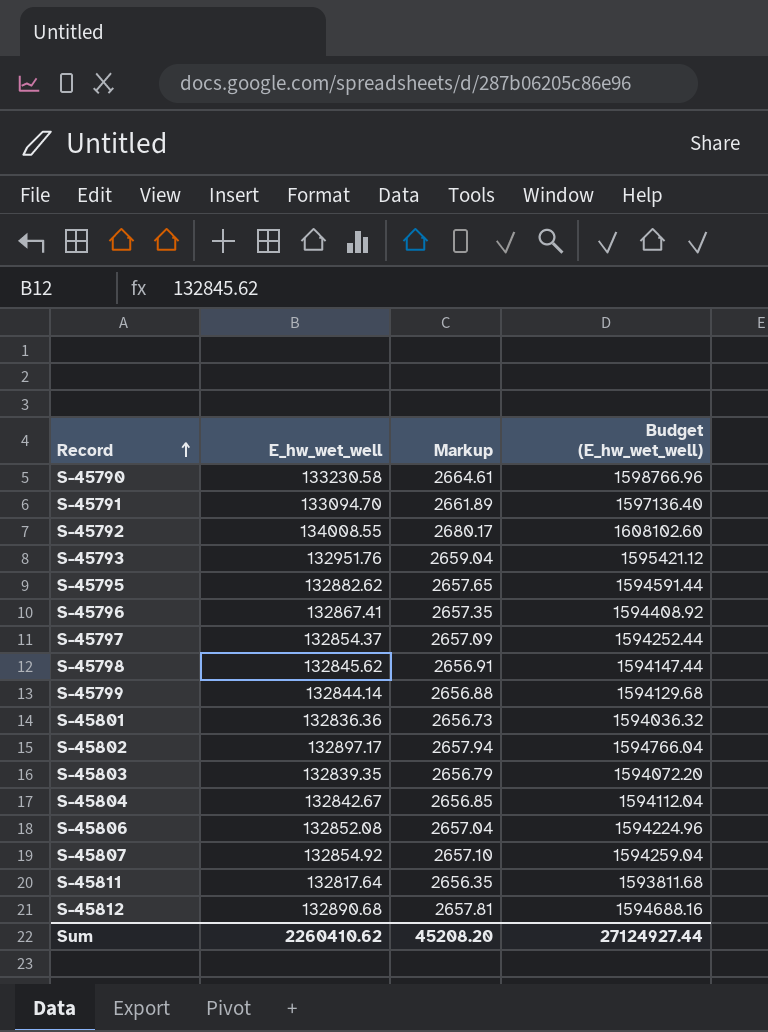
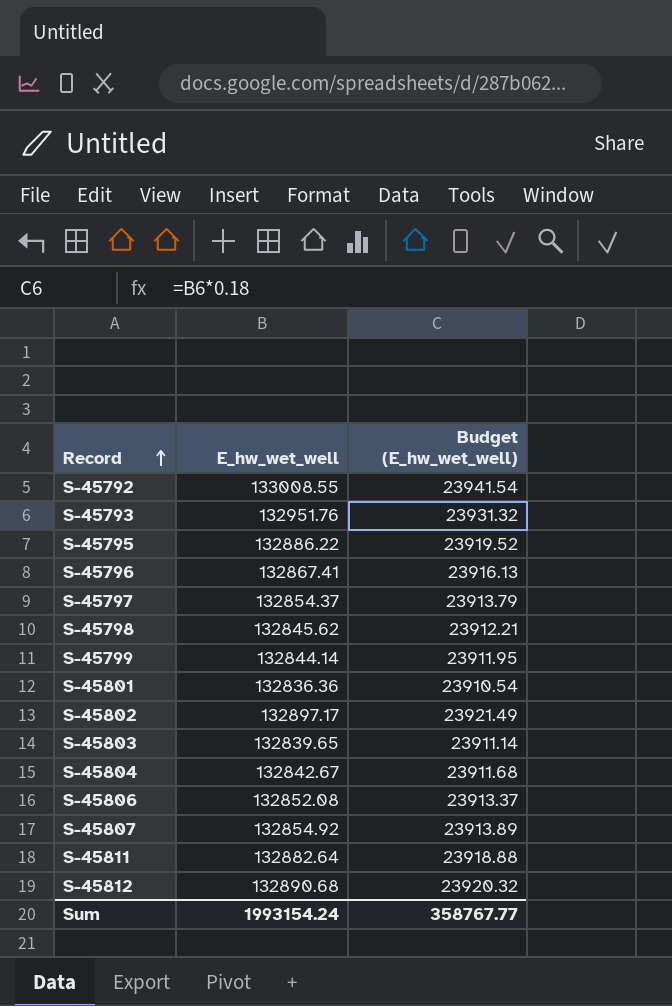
column Markup | formula: [E_hw_wet_well] * 0.02 -> none
column Budget (E_hw_wet_well) | formula: [E_hw_wet_well] * 12 -> [E_hw_wet_well] * 0.18
row S-45790: 133230.58 | 2664.61 | 1598766.96 -> none
row S-45791: 133094.70 | 2661.89 | 1597136.40 -> none
S-45792 | E_hw_wet_well: 134008.55 -> 133008.55
S-45795 | E_hw_wet_well: 132882.62 -> 132886.22
S-45803 | E_hw_wet_well: 132839.35 -> 132839.65
S-45811 | E_hw_wet_well: 132817.64 -> 132882.64
Sum | E_hw_wet_well: 2260410.62 -> 1993154.24
Sum | Budget (E_hw_wet_well): 27124927.44 -> 358767.77

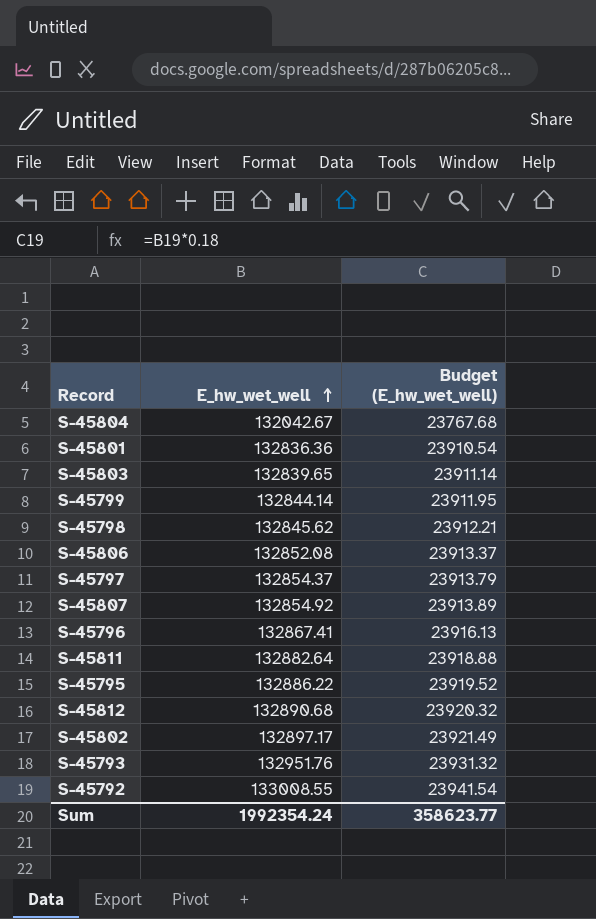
row order: Record ascending -> E_hw_wet_well ascending
S-45804 | E_hw_wet_well: 132842.67 -> 132042.67
S-45804 | Budget (E_hw_wet_well): 23911.68 -> 23767.68
Sum | E_hw_wet_well: 1993154.24 -> 1992354.24
Sum | Budget (E_hw_wet_well): 358767.77 -> 358623.77

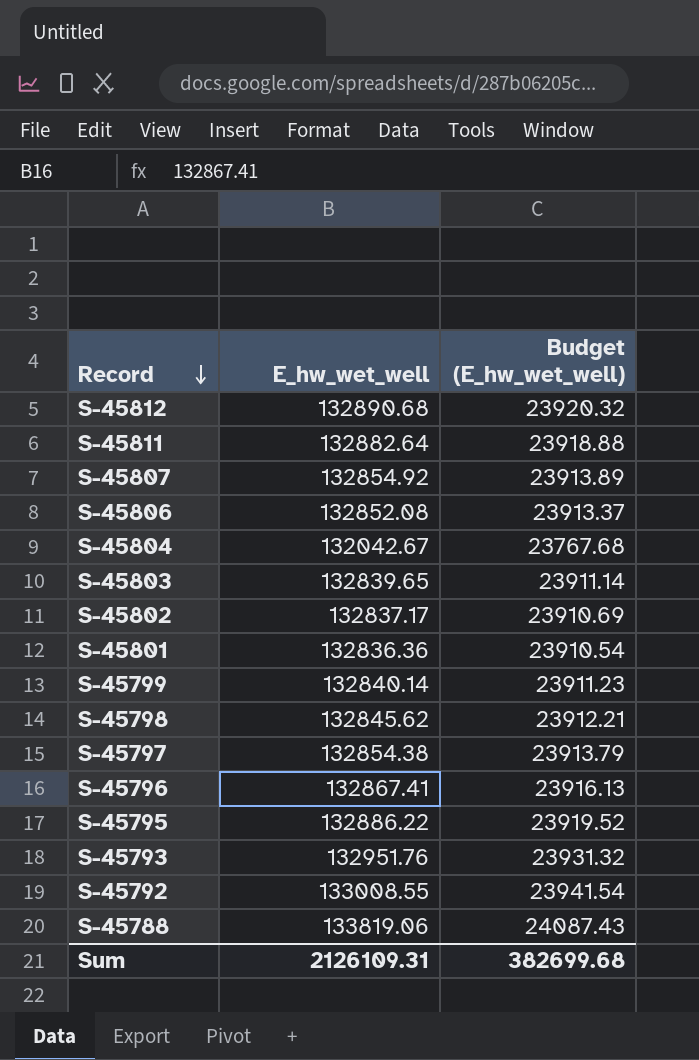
row order: E_hw_wet_well ascending -> Record descending
S-45802 | E_hw_wet_well: 132897.17 -> 132837.17
S-45802 | Budget (E_hw_wet_well): 23921.49 -> 23910.69
S-45799 | E_hw_wet_well: 132844.14 -> 132840.14
S-45799 | Budget (E_hw_wet_well): 23911.95 -> 23911.23
S-45797 | E_hw_wet_well: 132854.37 -> 132854.38
row S-45788: none -> 133819.06 | 24087.43
Sum | E_hw_wet_well: 1992354.24 -> 2126109.31
Sum | Budget (E_hw_wet_well): 358623.77 -> 382699.68

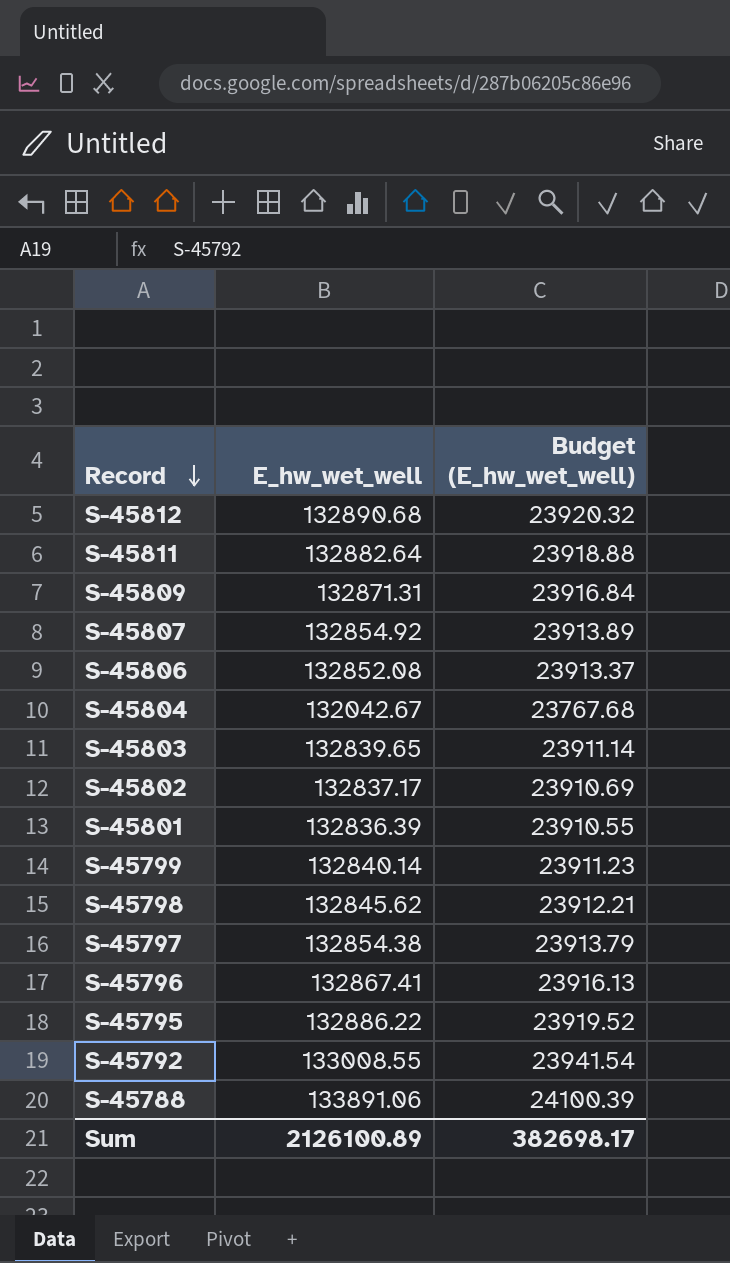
row S-45793: 132951.76 | 23931.32 -> none
row S-45809: none -> 132871.31 | 23916.84
S-45801 | E_hw_wet_well: 132836.36 -> 132836.39
S-45801 | Budget (E_hw_wet_well): 23910.54 -> 23910.55
S-45788 | E_hw_wet_well: 133819.06 -> 133891.06
S-45788 | Budget (E_hw_wet_well): 24087.43 -> 24100.39
Sum | E_hw_wet_well: 2126109.31 -> 2126100.89
Sum | Budget (E_hw_wet_well): 382699.68 -> 382698.17

